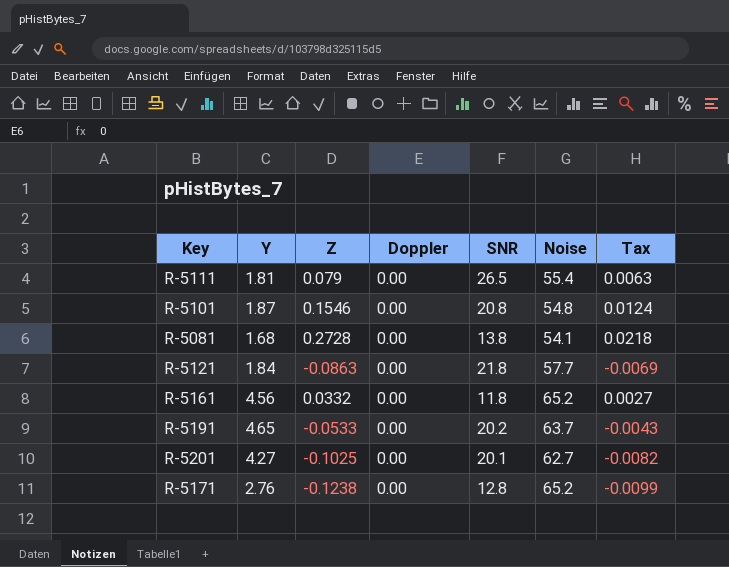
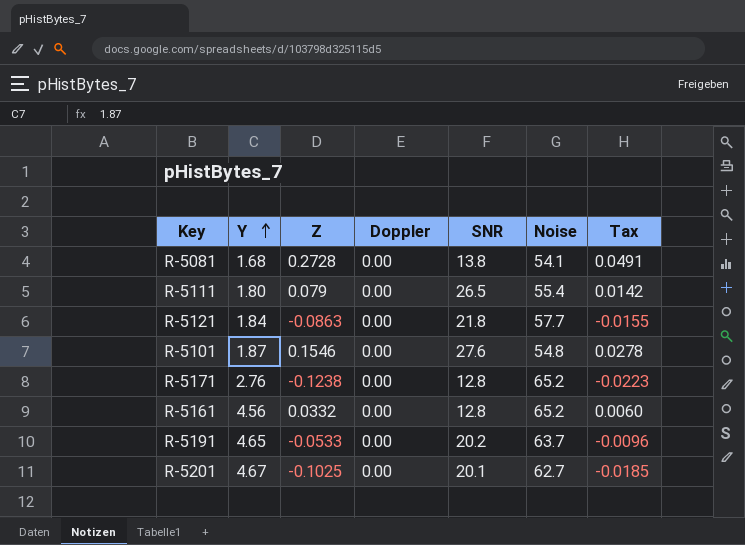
row order: none -> Y ascending
column Tax | formula: [Z] * 0.08 -> [Z] * 0.18
R-5111 | Y: 1.81 -> 1.80
R-5101 | SNR: 20.8 -> 27.6
R-5161 | SNR: 11.8 -> 12.8
R-5201 | Y: 4.27 -> 4.67

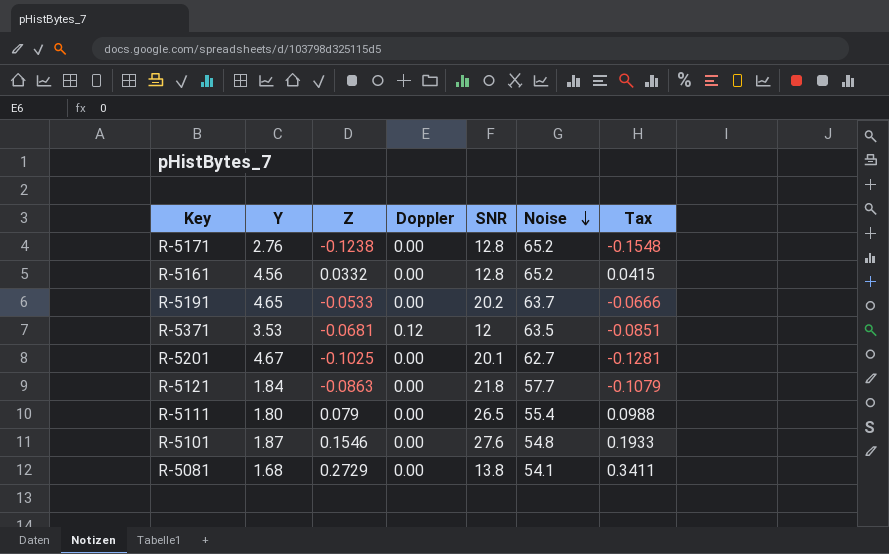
row order: Y ascending -> Noise descending
column Tax | formula: [Z] * 0.18 -> [Z] * 1.25
row R-5371: none -> 3.53 | -0.0681 | 0.12 | 12 | 63.5 | -0.0851
R-5081 | Z: 0.2728 -> 0.2729

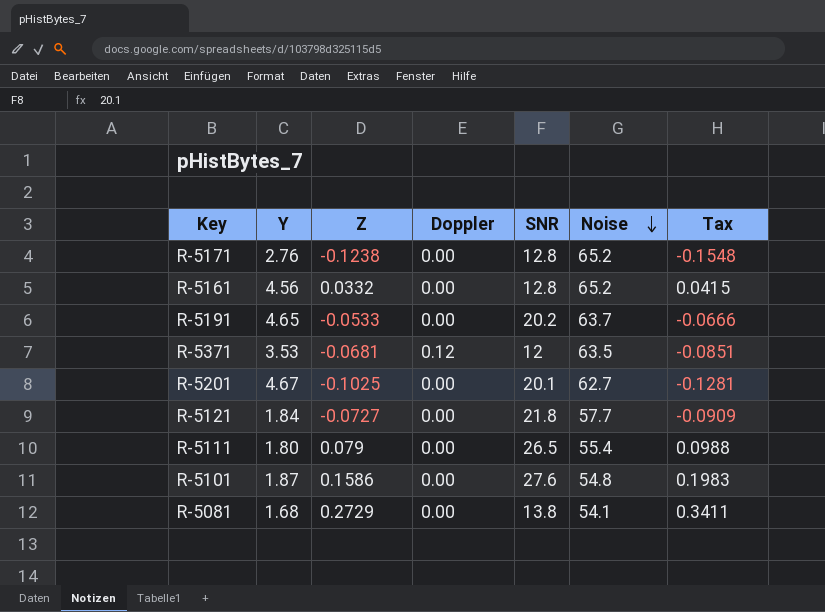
R-5121 | Z: -0.0863 -> -0.0727
R-5121 | Tax: -0.1079 -> -0.0909
R-5101 | Z: 0.1546 -> 0.1586
R-5101 | Tax: 0.1933 -> 0.1983

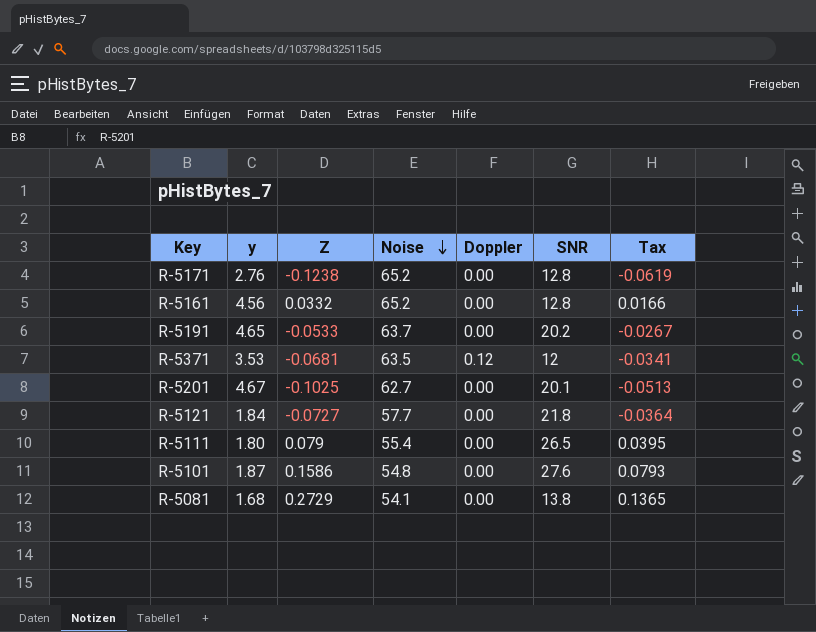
column name: Y -> y
column Noise | position: 6 -> 4
column Tax | formula: [Z] * 1.25 -> [Z] * 0.5

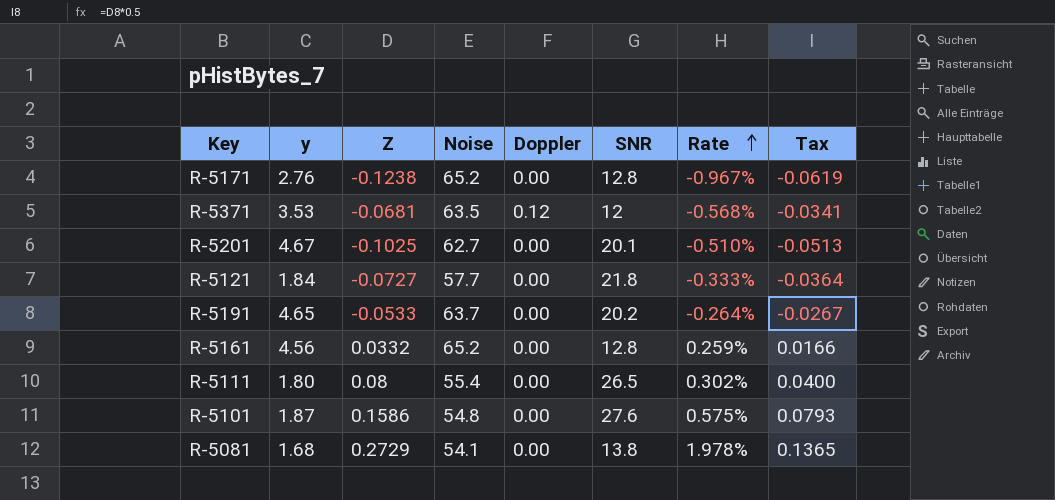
row order: Noise descending -> Rate ascending
column Rate | formula: none -> [Z] / [SNR]
R-5111 | Z: 0.079 -> 0.08
R-5111 | Tax: 0.0395 -> 0.0400

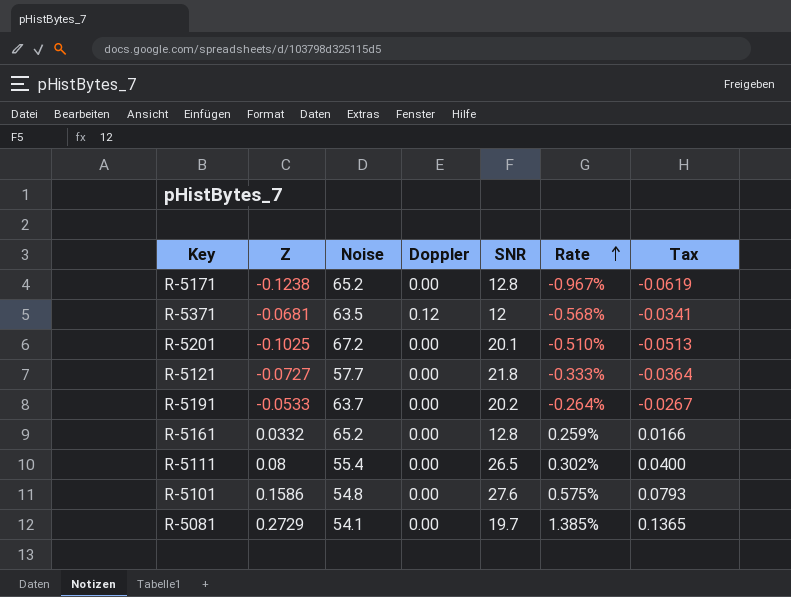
column y | position: 2 -> none
R-5201 | Noise: 62.7 -> 67.2
R-5081 | SNR: 13.8 -> 19.7
R-5081 | Rate: 1.978% -> 1.385%

